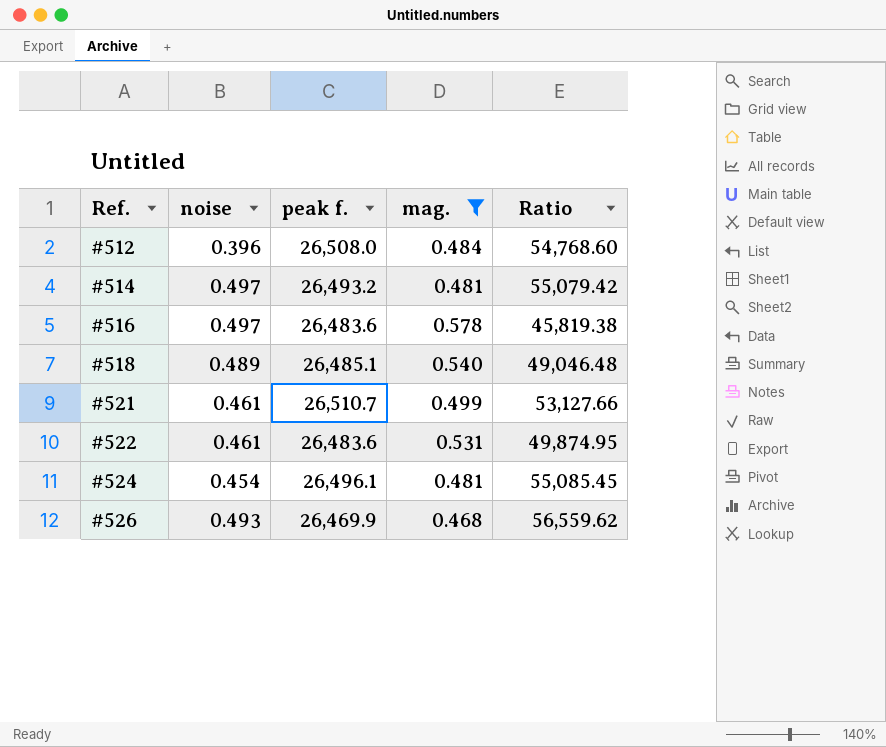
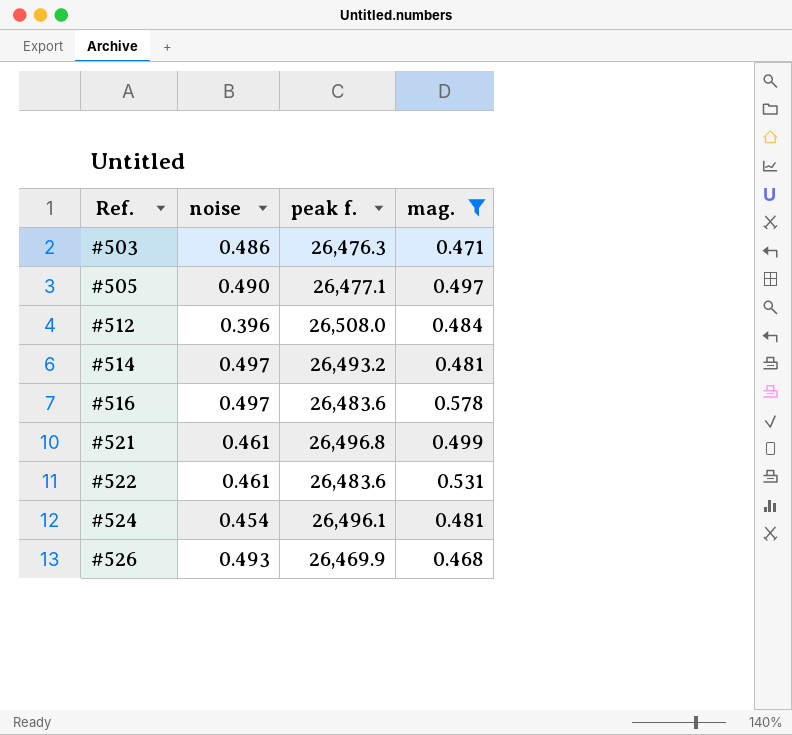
column Ratio | formula: [peak f.] / [mag.] -> none
row #518: 0.489 | 26,485.1 | 0.540 | 49,046.48 -> none
row #503: none -> 0.486 | 26,476.3 | 0.471
row #505: none -> 0.490 | 26,477.1 | 0.497
#521 | peak f.: 26,510.7 -> 26,496.8

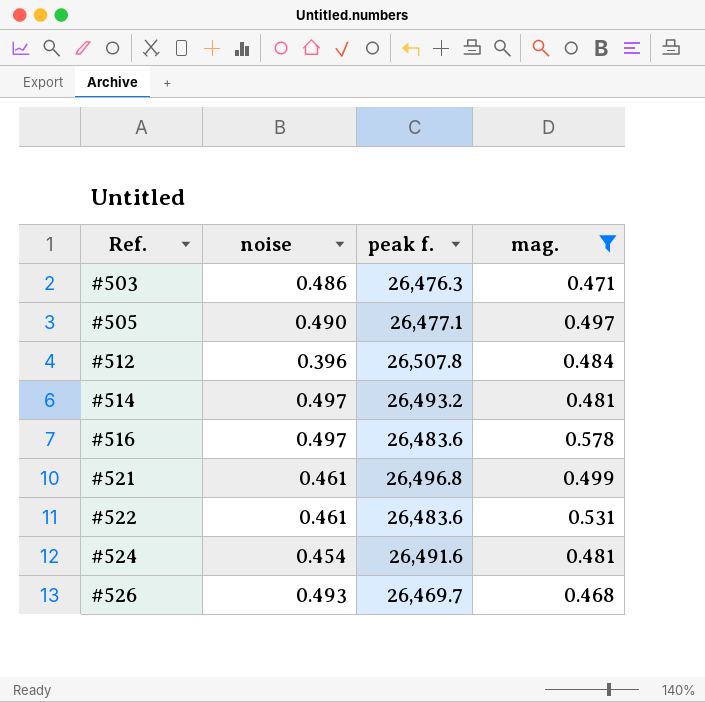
#512 | peak f.: 26,508.0 -> 26,507.8
#524 | peak f.: 26,496.1 -> 26,491.6
#526 | peak f.: 26,469.9 -> 26,469.7

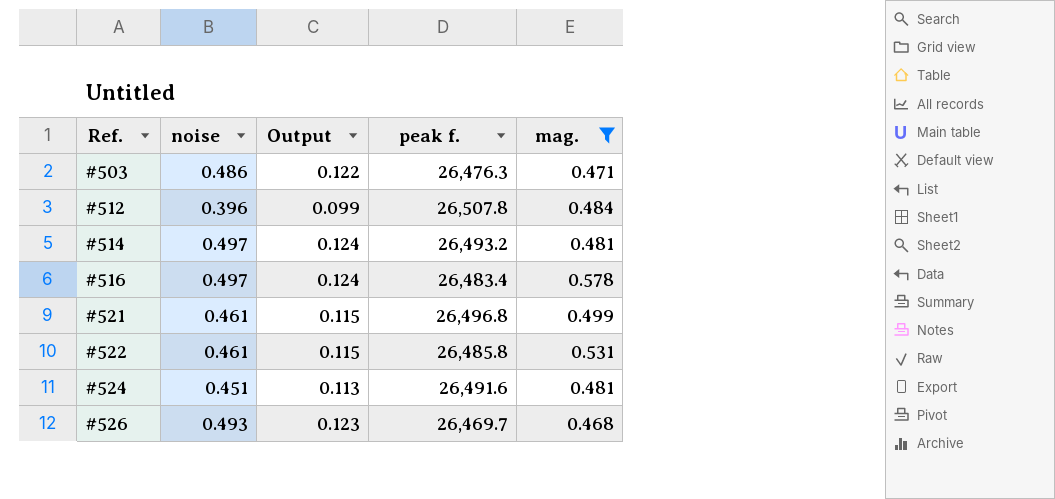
column Output | formula: none -> [noise] * 0.25
row #505: 0.490 | 26,477.1 | 0.497 -> none
#516 | peak f.: 26,483.6 -> 26,483.4
#522 | peak f.: 26,483.6 -> 26,485.8
#524 | noise: 0.454 -> 0.451

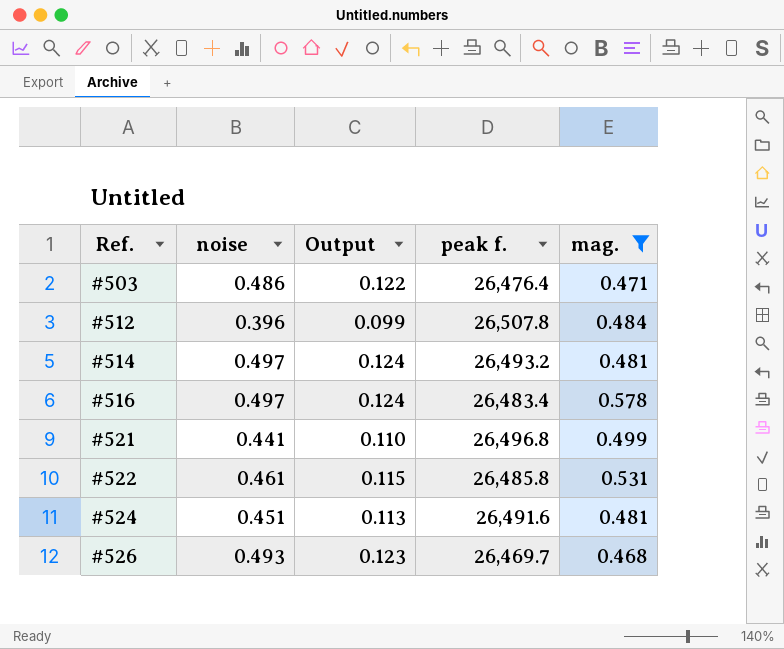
#503 | peak f.: 26,476.3 -> 26,476.4
#521 | noise: 0.461 -> 0.441
#521 | Output: 0.115 -> 0.110

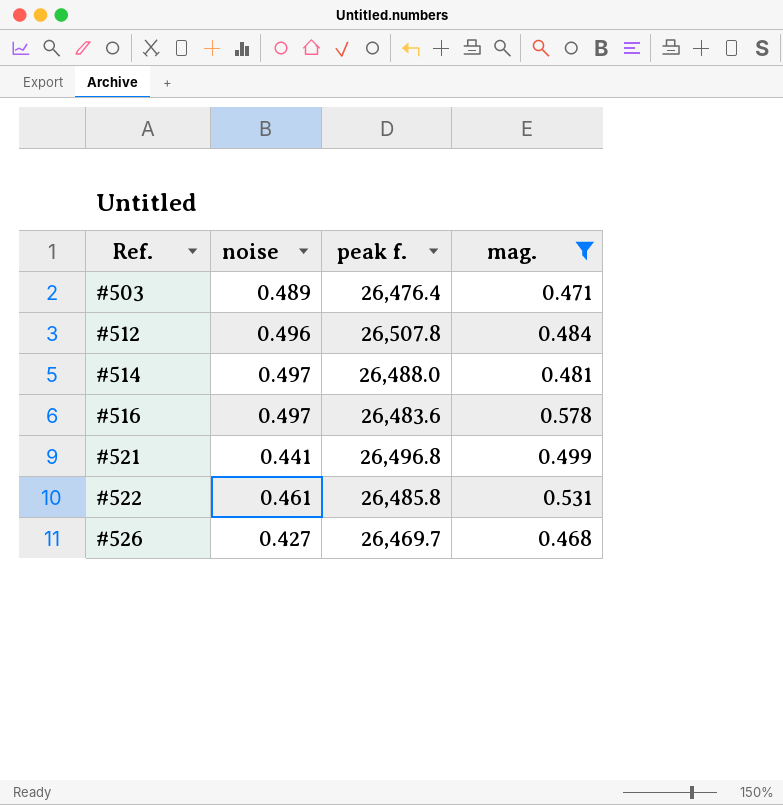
column Output | formula: [noise] * 0.25 -> none
row #524: 0.451 | 0.113 | 26,491.6 | 0.481 -> none
#503 | noise: 0.486 -> 0.489
#512 | noise: 0.396 -> 0.496
#514 | peak f.: 26,493.2 -> 26,488.0
#516 | peak f.: 26,483.4 -> 26,483.6
#526 | noise: 0.493 -> 0.427

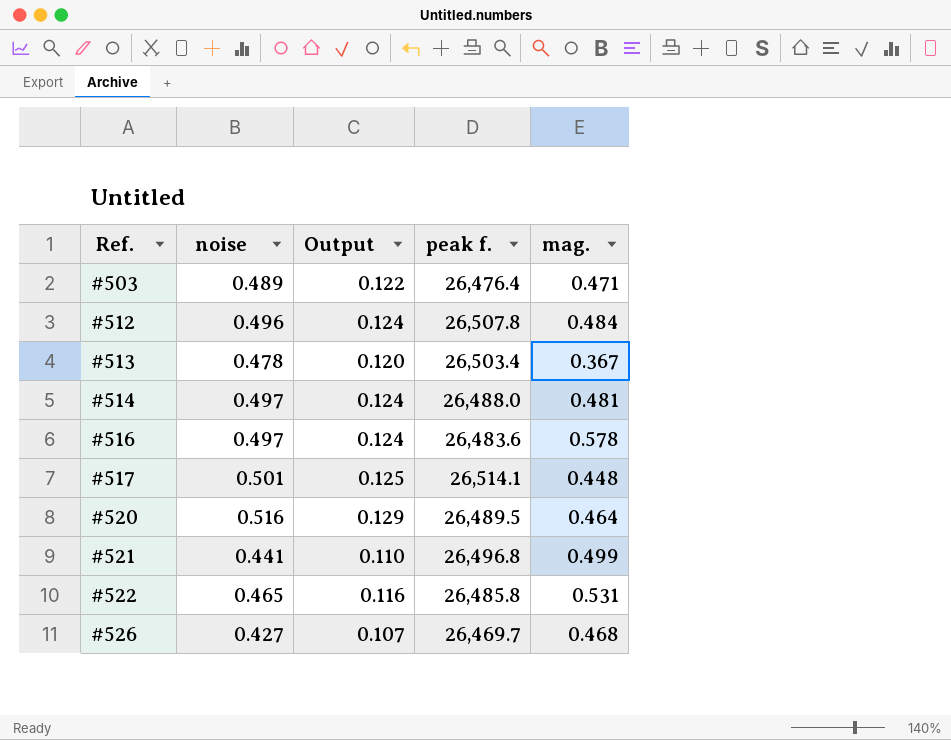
filter: mag. >= 0.468 -> none
column Output | formula: none -> [noise] * 0.25
#522 | noise: 0.461 -> 0.465

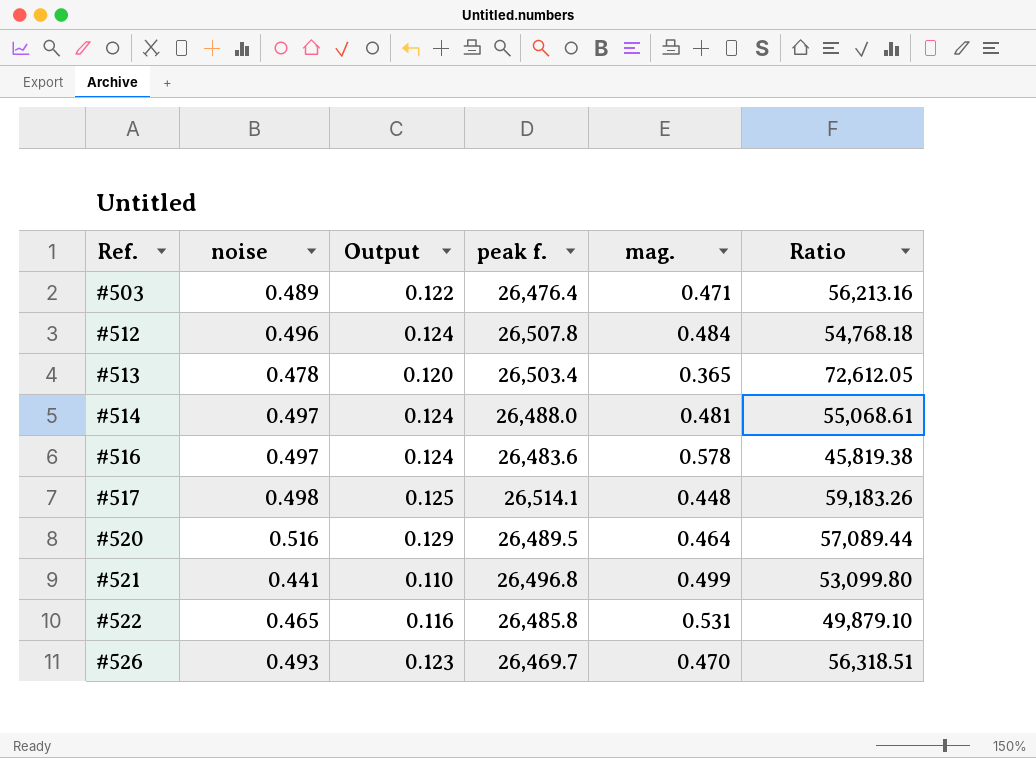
column Ratio | formula: none -> [peak f.] / [mag.]
#513 | mag.: 0.367 -> 0.365
#517 | noise: 0.501 -> 0.498
#526 | noise: 0.427 -> 0.493
#526 | Output: 0.107 -> 0.123
#526 | mag.: 0.468 -> 0.470

